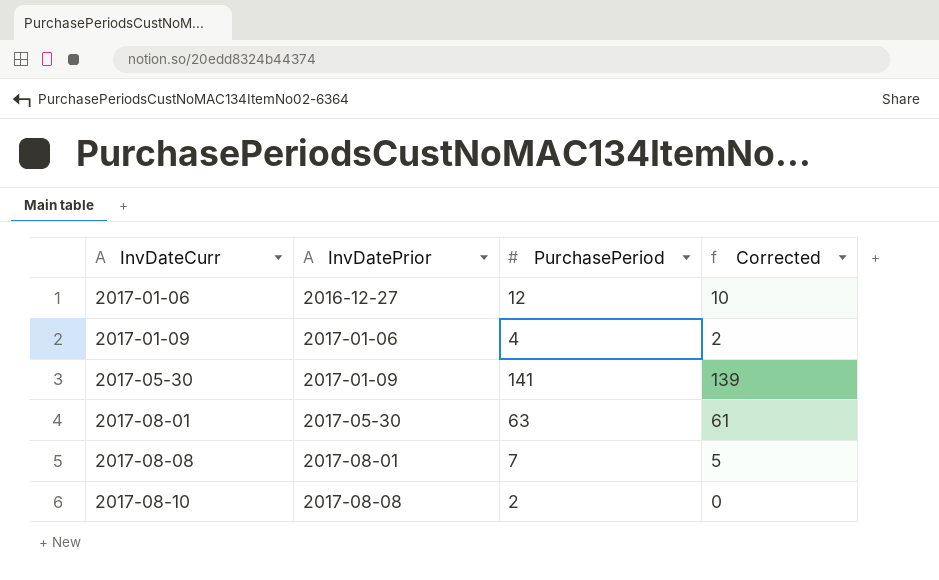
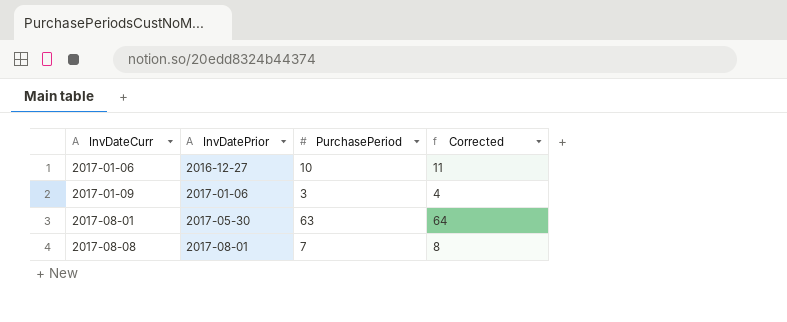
column Corrected | formula: [PurchasePeriod] - 2 -> [PurchasePeriod] + 1
row 2017-05-30: 2017-01-09 | 141 | 139 -> none
row 2017-08-10: 2017-08-08 | 2 | 0 -> none
2017-01-06 | PurchasePeriod: 12 -> 10
2017-01-09 | PurchasePeriod: 4 -> 3

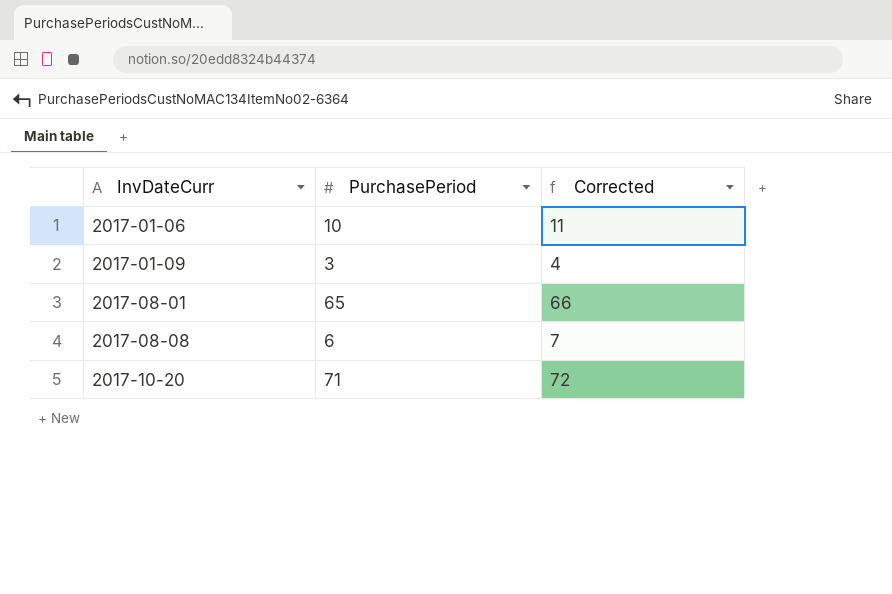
column InvDatePrior | position: 2 -> none
2017-08-01 | PurchasePeriod: 63 -> 65
2017-08-01 | Corrected: 64 -> 66
2017-08-08 | PurchasePeriod: 7 -> 6
2017-08-08 | Corrected: 8 -> 7
row 2017-10-20: none -> 71 | 72

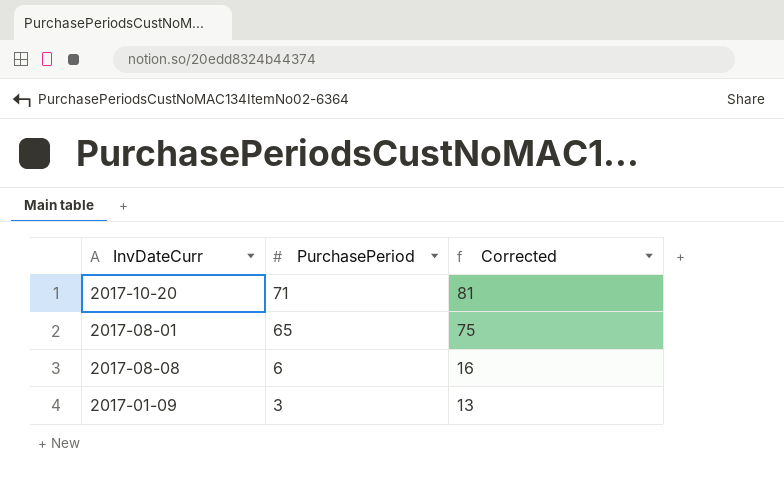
row order: InvDateCurr ascending -> PurchasePeriod descending
column Corrected | formula: [PurchasePeriod] + 1 -> [PurchasePeriod] + 10
row 2017-01-06: 10 | 11 -> none

